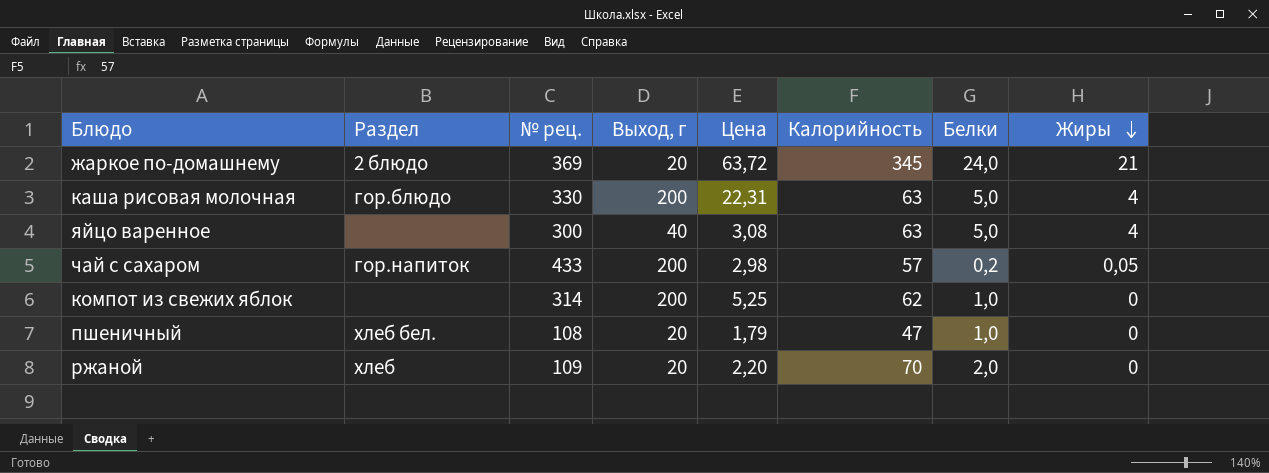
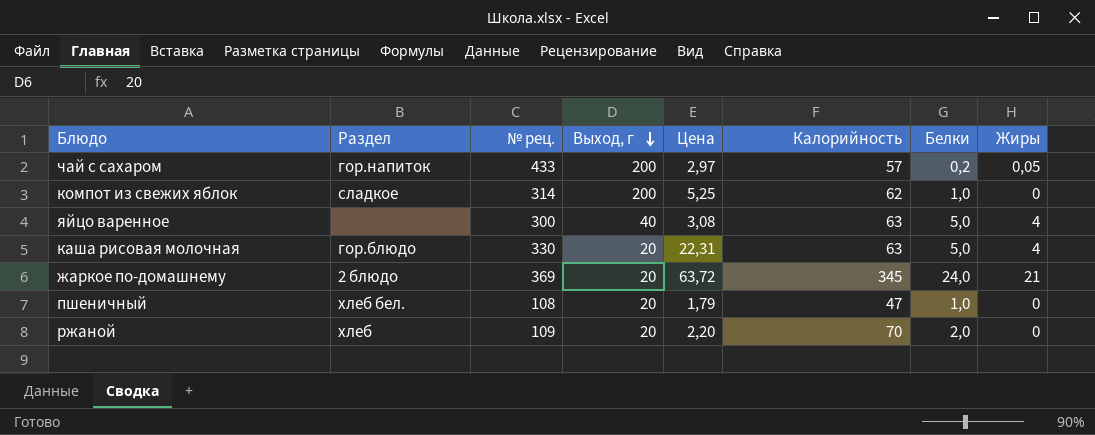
row order: Жиры descending -> Выход, г descending
чай с сахаром | Цена: 2,98 -> 2,97
компот из свежих яблок | Раздел: none -> сладкое
каша рисовая молочная | Выход, г: 200 -> 20

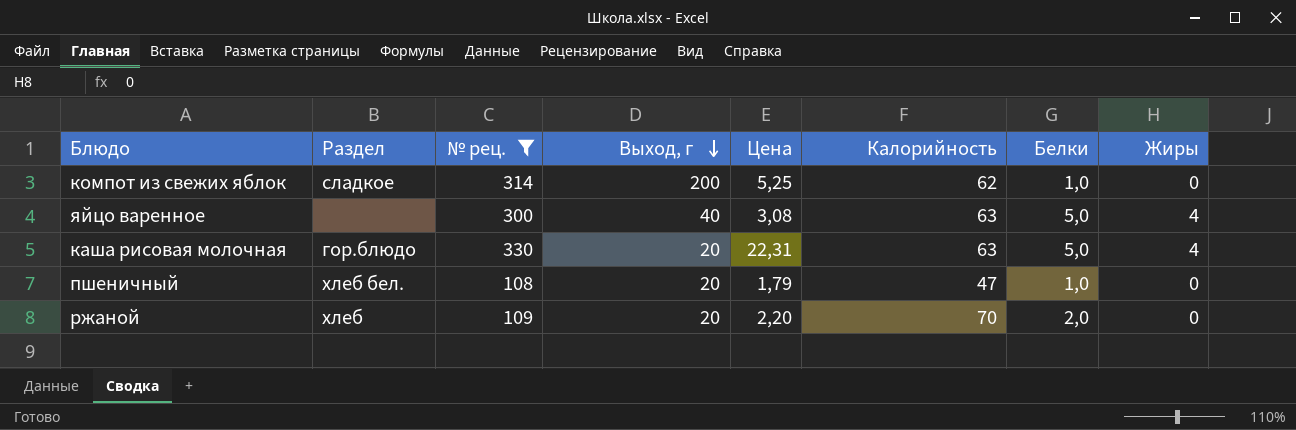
filter: none -> № рец. <= 330

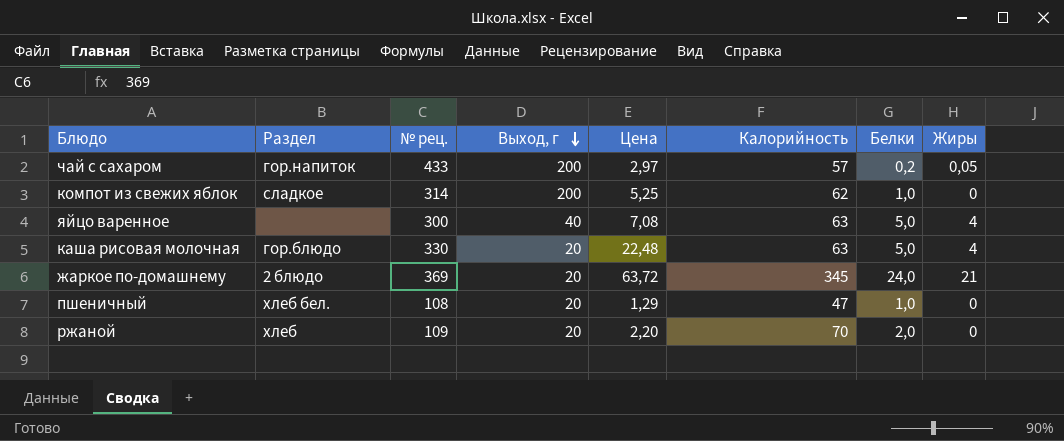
filter: № рец. <= 330 -> none
яйцо варенное | Цена: 3,08 -> 7,08
каша рисовая молочная | Цена: 22,31 -> 22,48
пшеничный | Цена: 1,79 -> 1,29

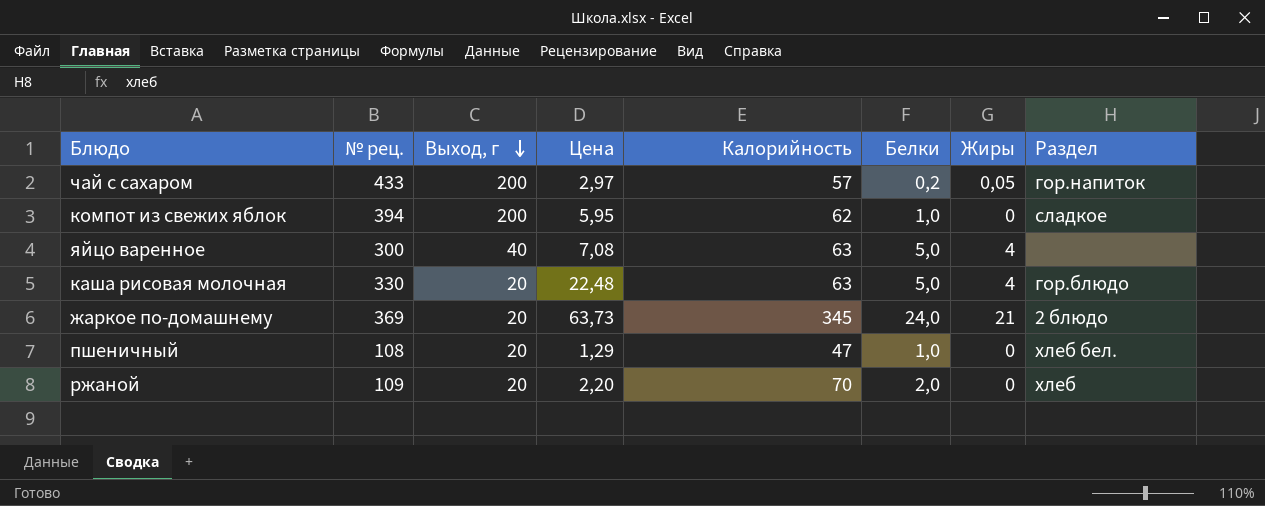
column Раздел | position: 2 -> 8
компот из свежих яблок | № рец.: 314 -> 394
компот из свежих яблок | Цена: 5,25 -> 5,95
жаркое по-домашнему | Цена: 63,72 -> 63,73

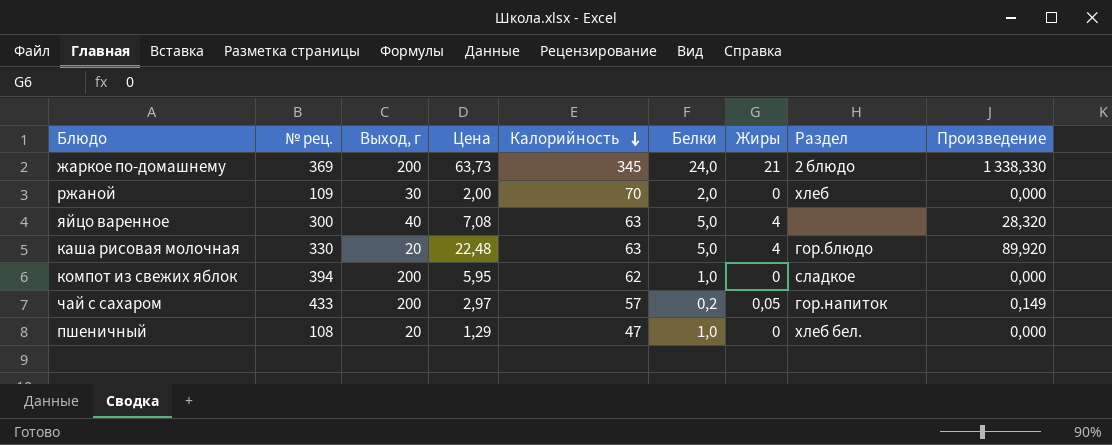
row order: Выход, г descending -> Калорийность descending
column Произведение | formula: none -> [Цена] * [Жиры]
жаркое по-домашнему | Выход, г: 20 -> 200
ржаной | Выход, г: 20 -> 30
ржаной | Цена: 2,20 -> 2,00

